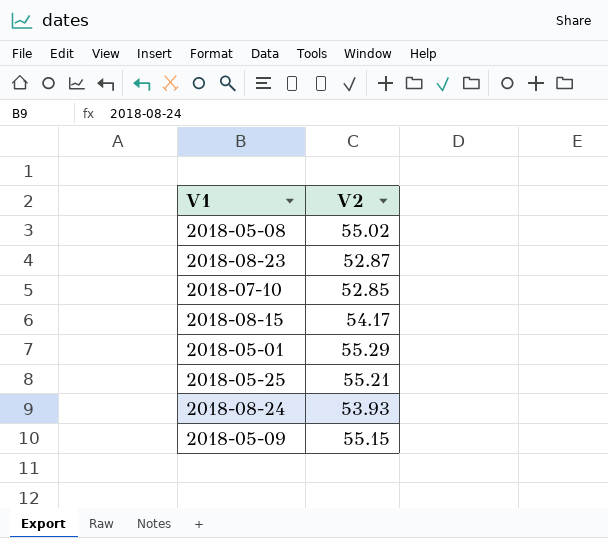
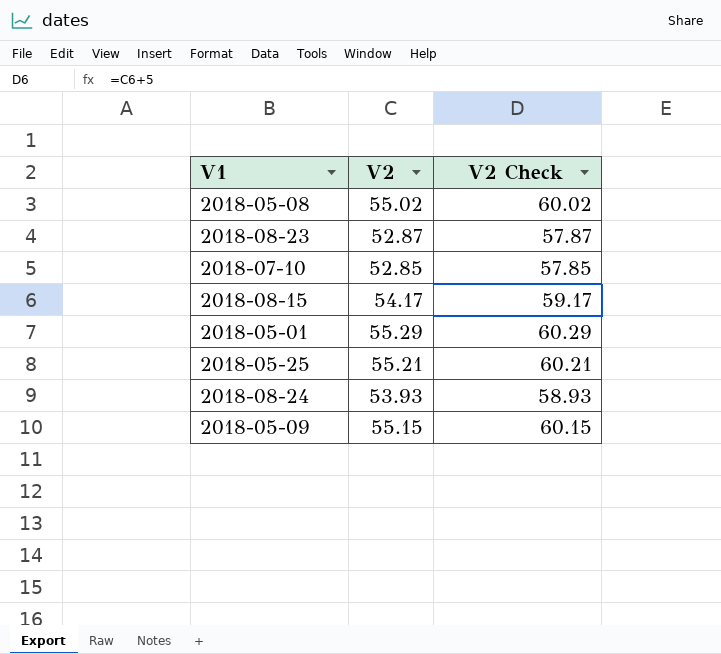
column V2 Check | formula: none -> [V2] + 5

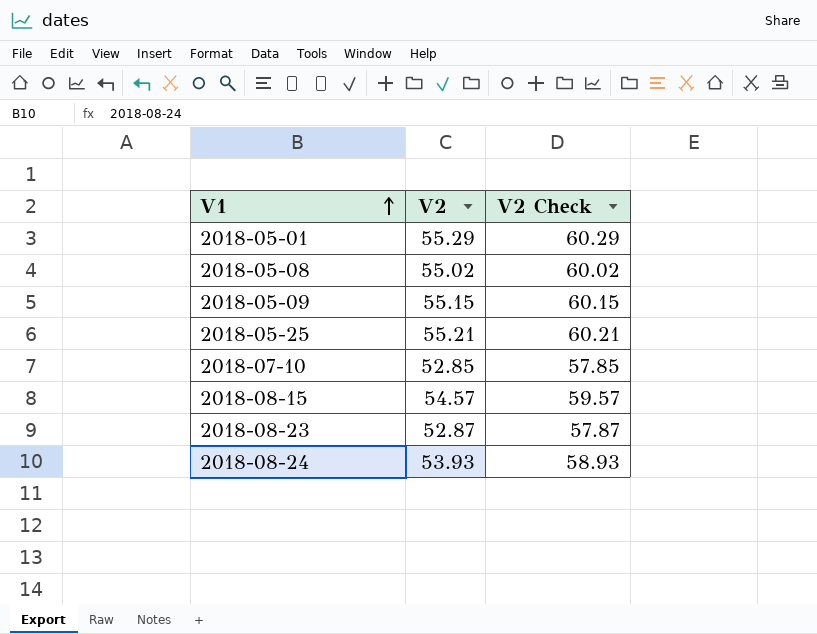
row order: none -> V1 ascending
2018-08-15 | V2: 54.17 -> 54.57
2018-08-15 | V2 Check: 59.17 -> 59.57

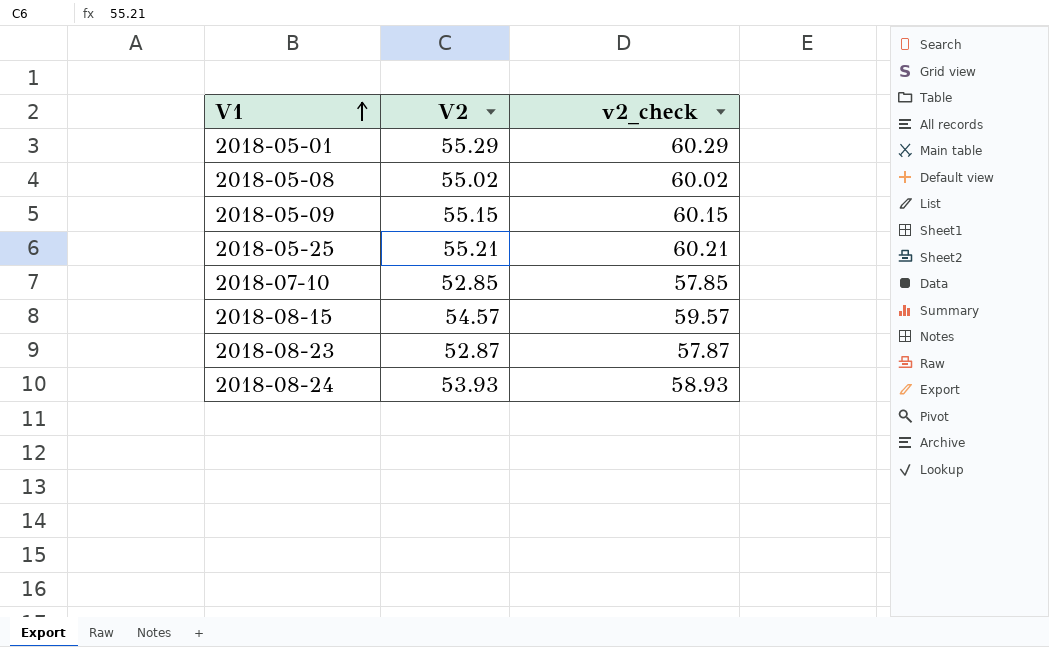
column name: V2 Check -> v2_check

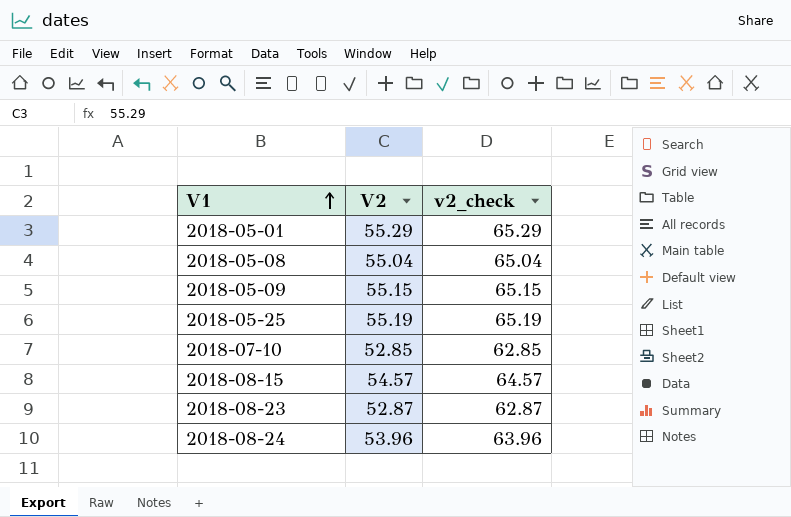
column v2_check | formula: [V2] + 5 -> [V2] + 10
2018-05-08 | V2: 55.02 -> 55.04
2018-05-25 | V2: 55.21 -> 55.19
2018-08-24 | V2: 53.93 -> 53.96

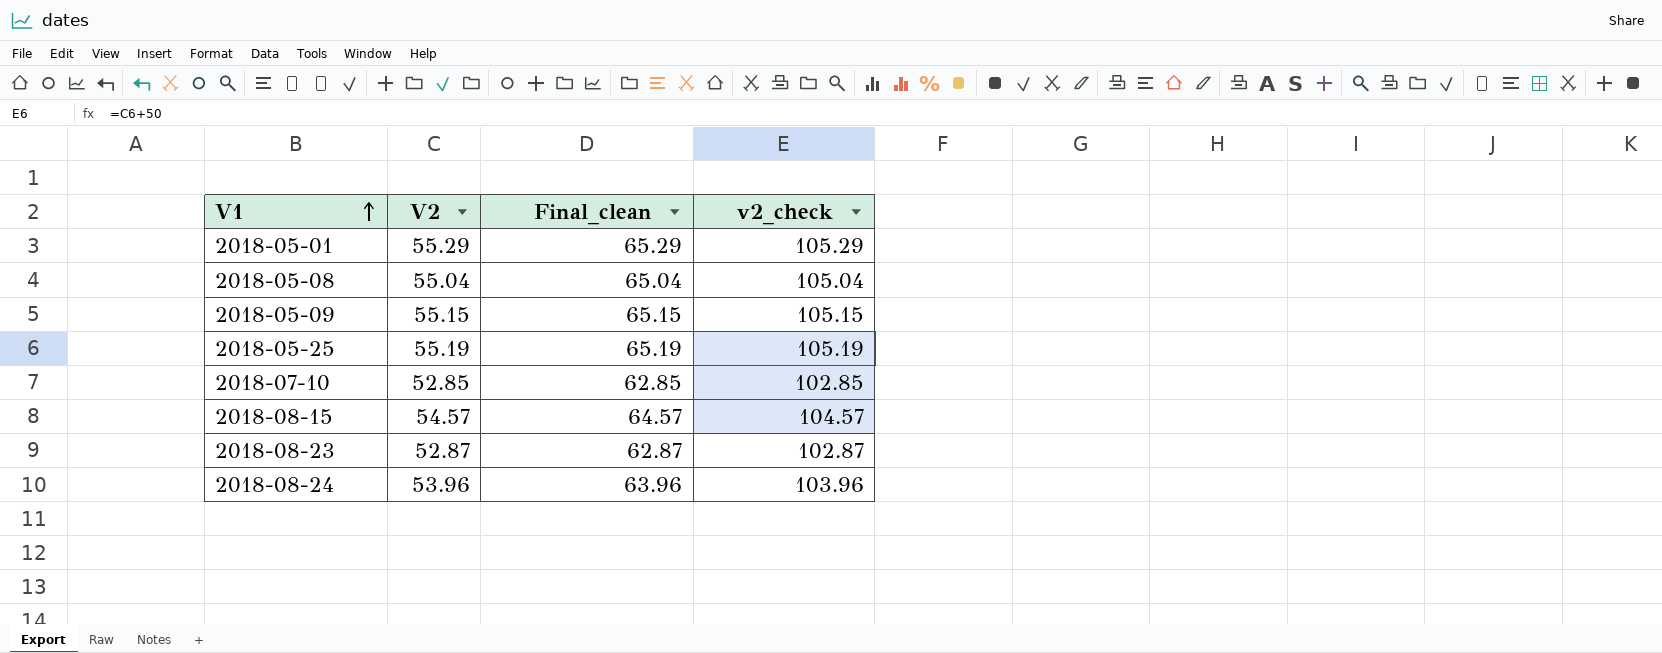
column Final_clean | formula: none -> [V2] + 10
column v2_check | formula: [V2] + 10 -> [V2] + 50

